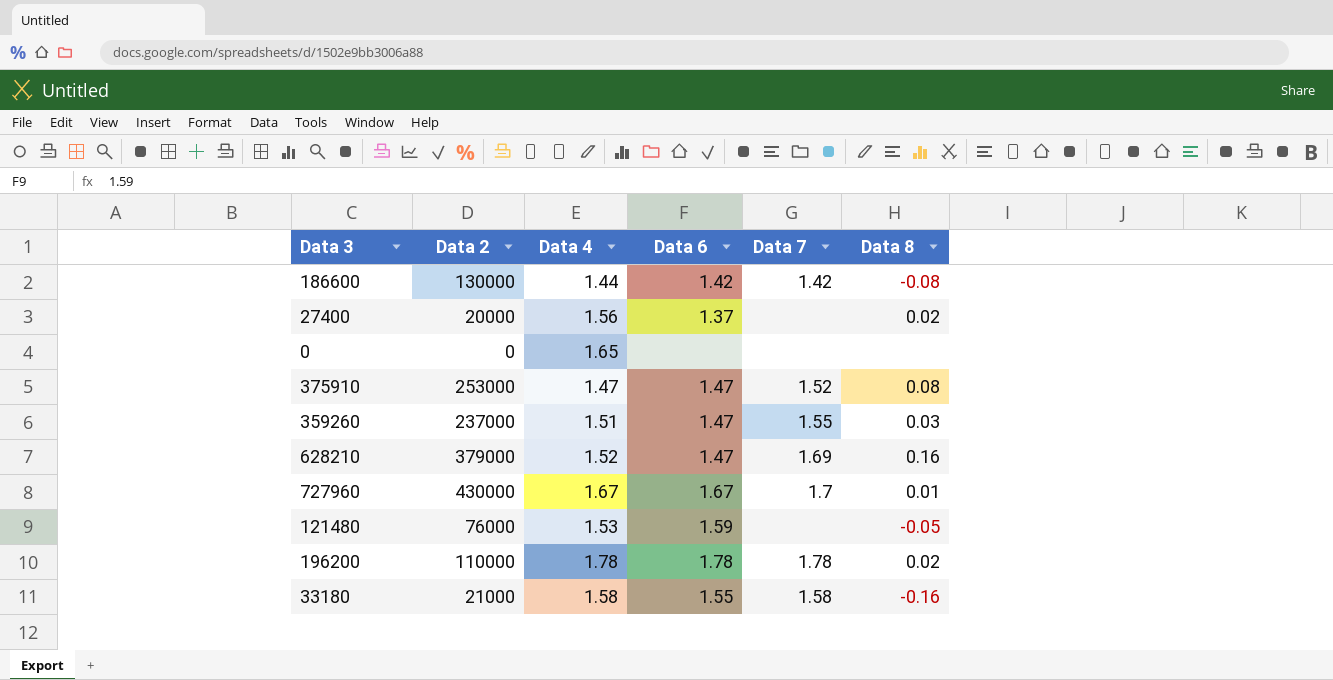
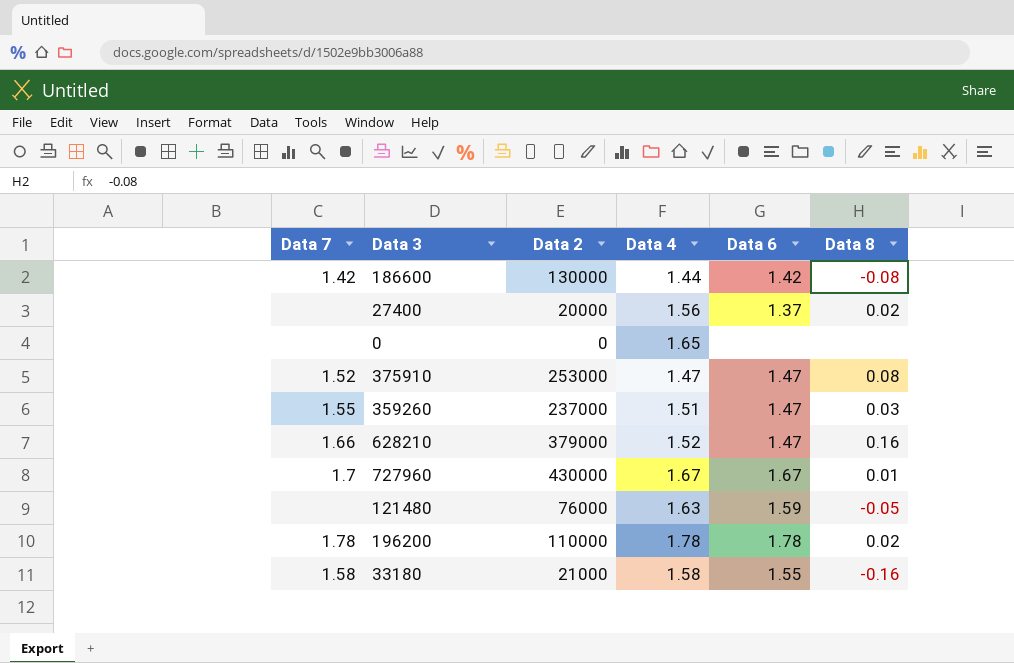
column Data 7 | position: 5 -> 1
628210 | Data 7: 1.69 -> 1.66
121480 | Data 4: 1.53 -> 1.63

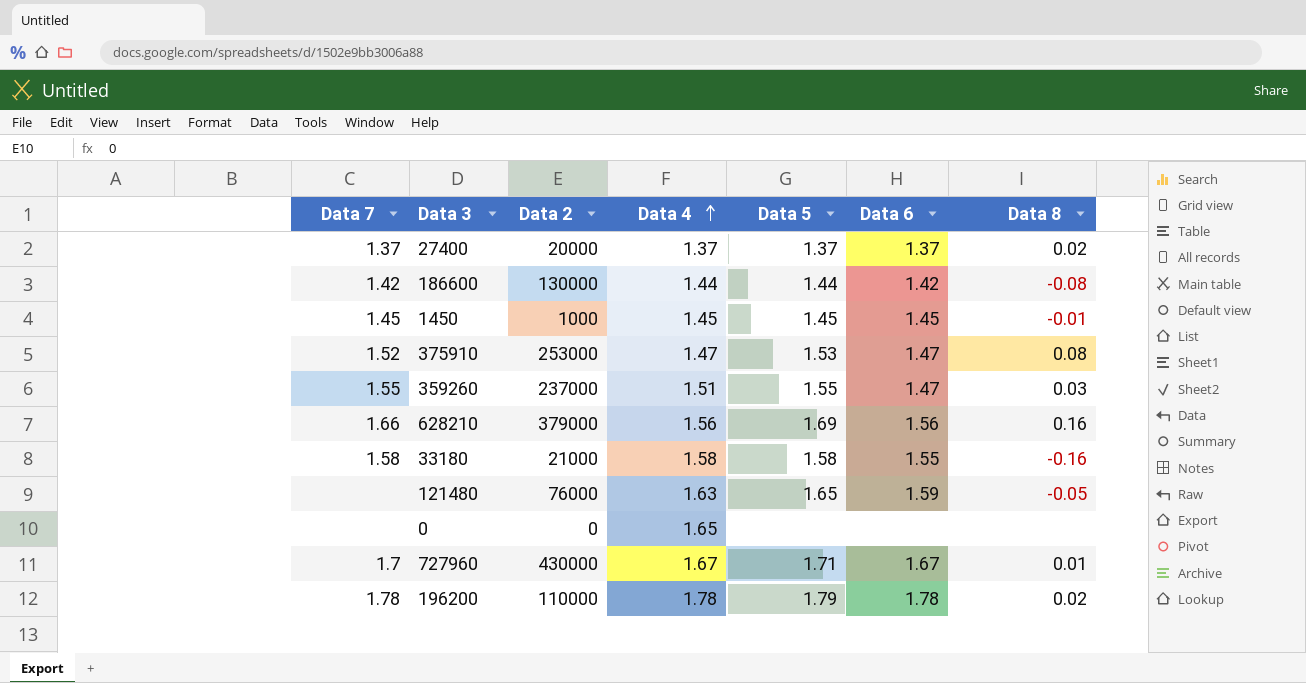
row order: none -> Data 4 ascending
column Data 5 | position: none -> 5
27400 | Data 7: none -> 1.37
27400 | Data 4: 1.56 -> 1.37
row 1450: none -> 1.45 | 1000 | 1.45 | 1.45 | 1.45 | -0.01
628210 | Data 4: 1.52 -> 1.56
628210 | Data 6: 1.47 -> 1.56

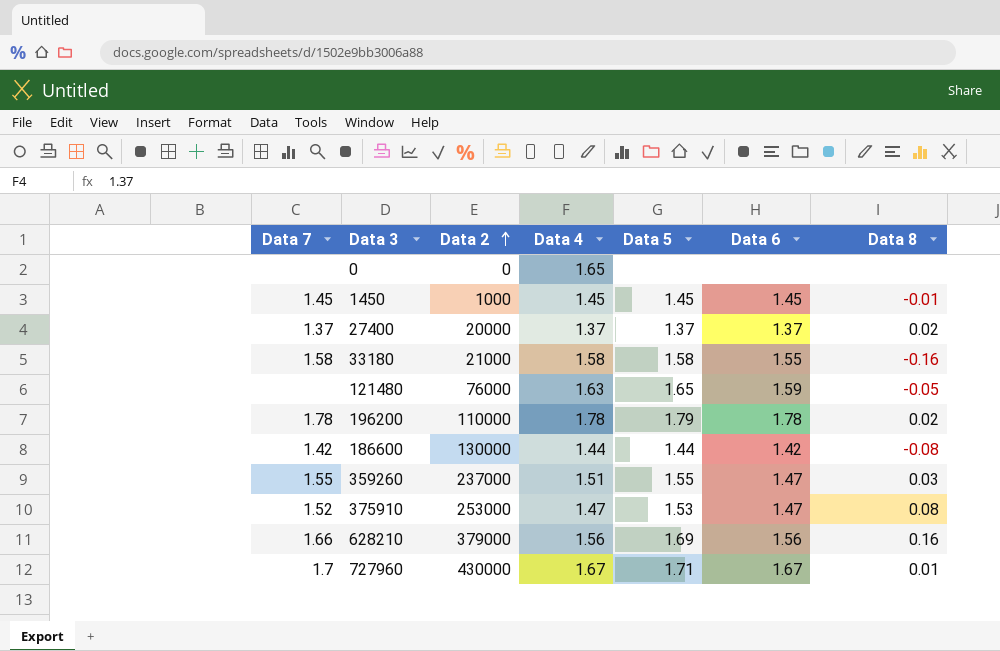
row order: Data 4 ascending -> Data 2 ascending

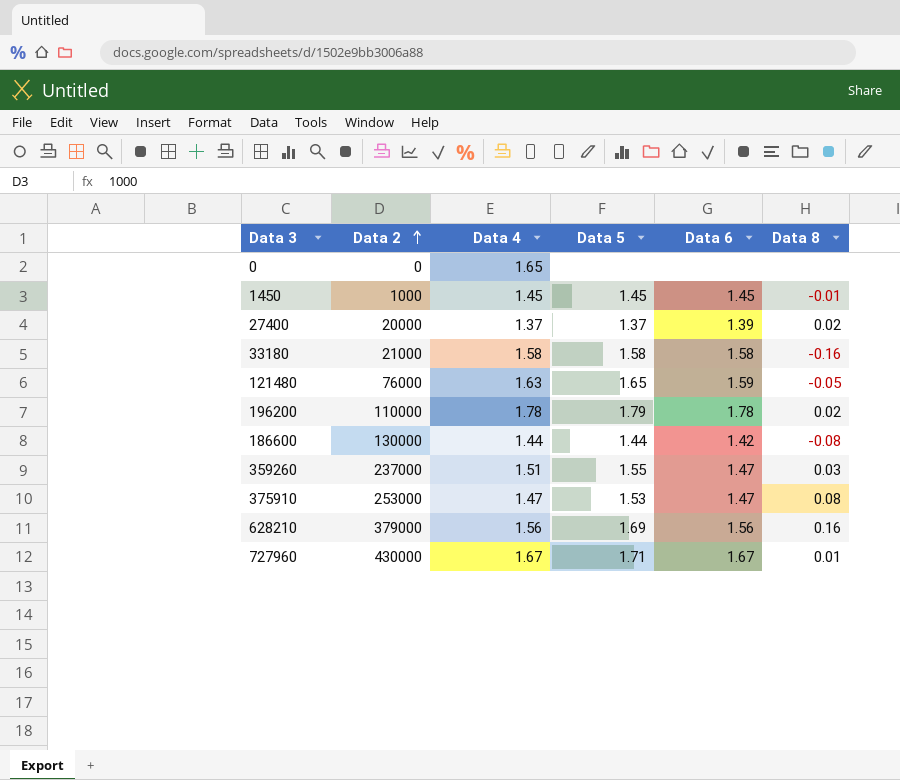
column Data 7 | position: 1 -> none
27400 | Data 6: 1.37 -> 1.39
33180 | Data 6: 1.55 -> 1.58

